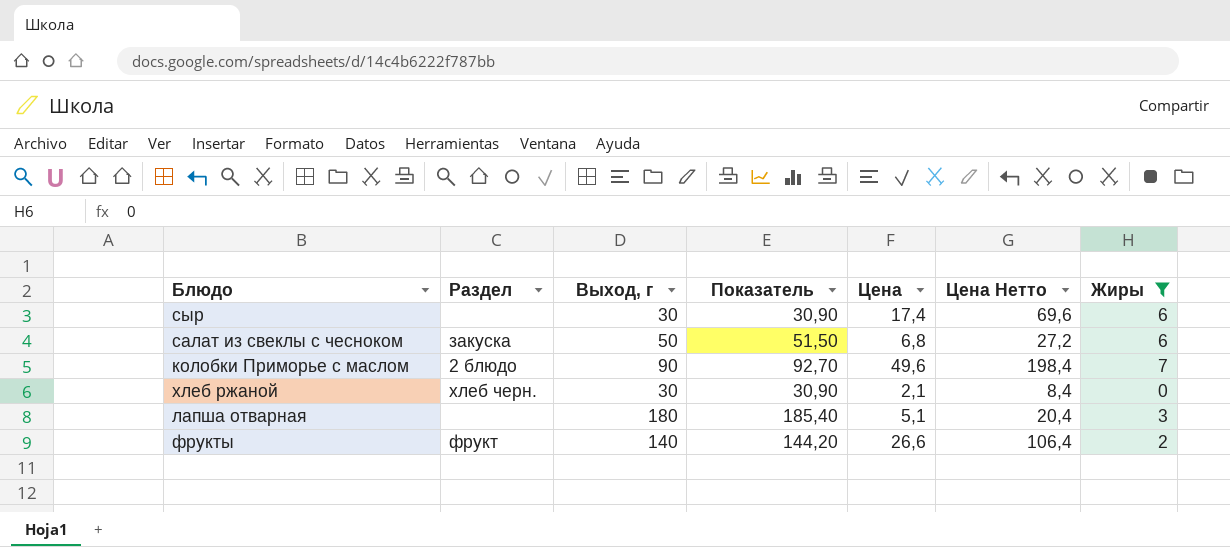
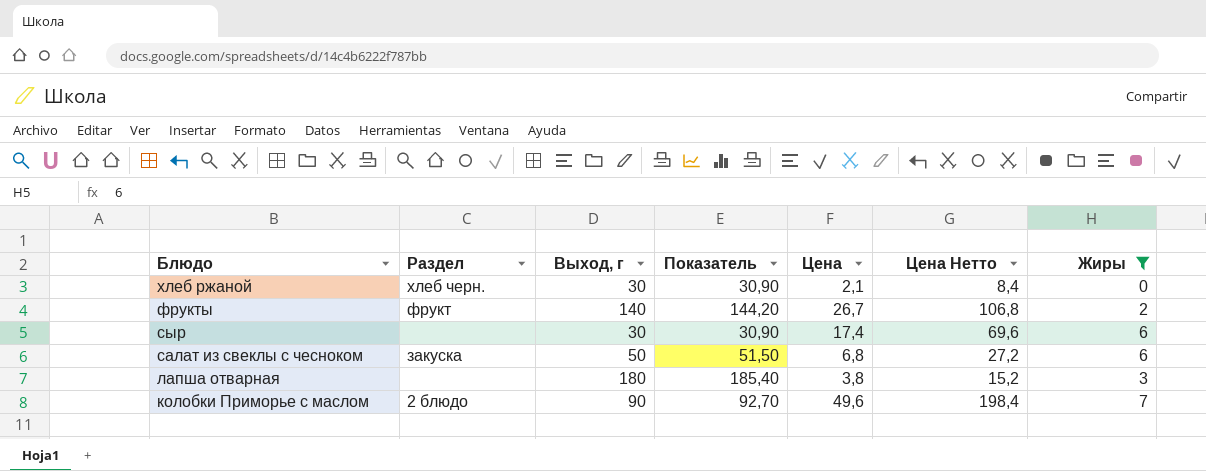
row order: none -> Блюдо descending
фрукты | Цена: 26,6 -> 26,7
фрукты | Цена Нетто: 106,4 -> 106,8
лапша отварная | Цена: 5,1 -> 3,8
лапша отварная | Цена Нетто: 20,4 -> 15,2

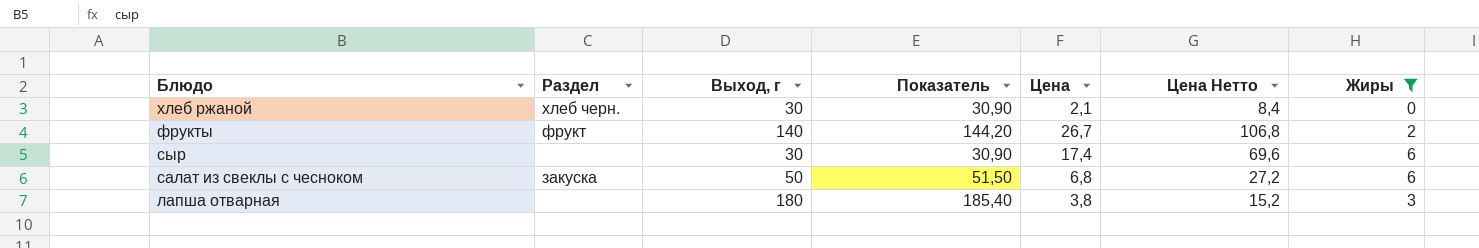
row колобки Приморье с маслом: 2 блюдо | 90 | 92,70 | 49,6 | 198,4 | 7 -> none

